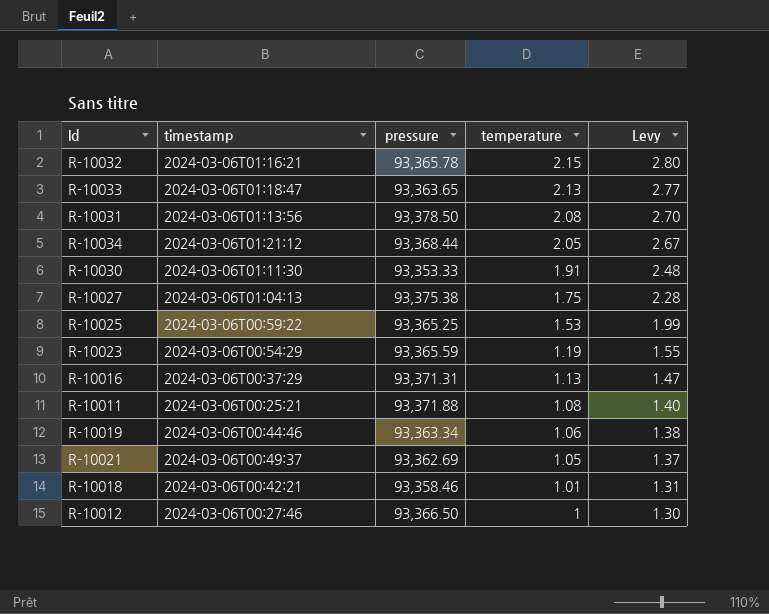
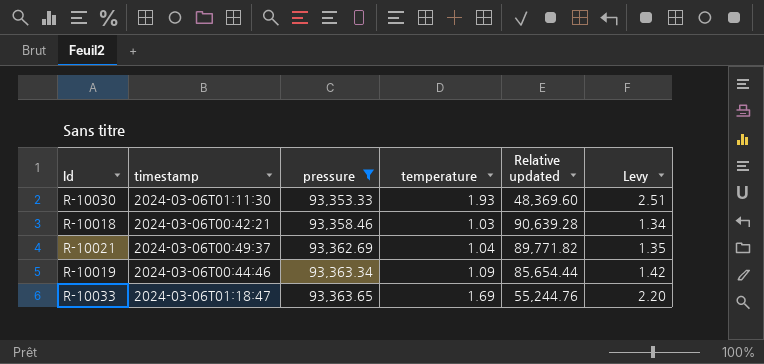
filter: none -> pressure <= 93,363.65
row order: temperature descending -> pressure ascending
column Relative updated | formula: none -> [pressure] / [temperature]
R-10030 | temperature: 1.91 -> 1.93
R-10030 | Levy: 2.48 -> 2.51
R-10018 | temperature: 1.01 -> 1.03
R-10018 | Levy: 1.31 -> 1.34
R-10021 | temperature: 1.05 -> 1.04
R-10021 | Levy: 1.37 -> 1.35
R-10019 | temperature: 1.06 -> 1.09
R-10019 | Levy: 1.38 -> 1.42
R-10033 | temperature: 2.13 -> 1.69
R-10033 | Levy: 2.77 -> 2.20

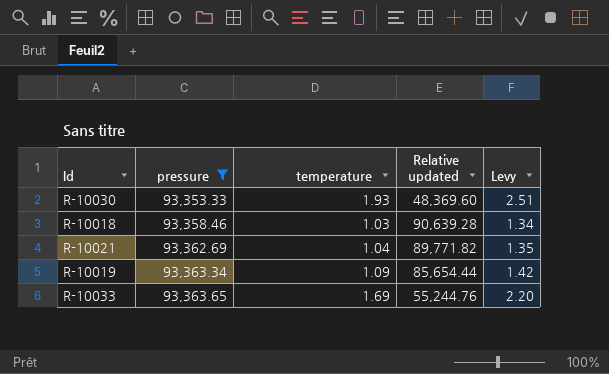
column timestamp | position: 2 -> none

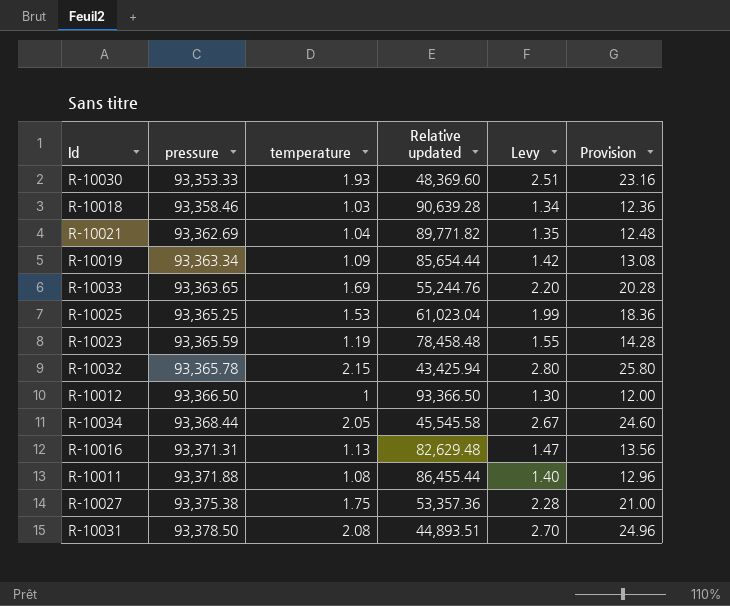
filter: pressure <= 93,363.65 -> none
column Provision | formula: none -> [temperature] * 12

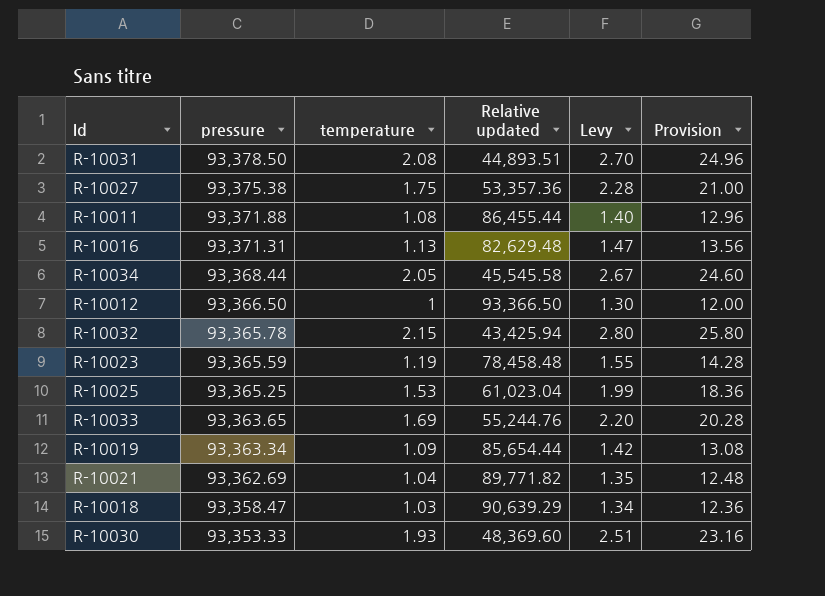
row order: pressure ascending -> pressure descending
R-10018 | pressure: 93,358.46 -> 93,358.47
R-10018 | Relative updated: 90,639.28 -> 90,639.29

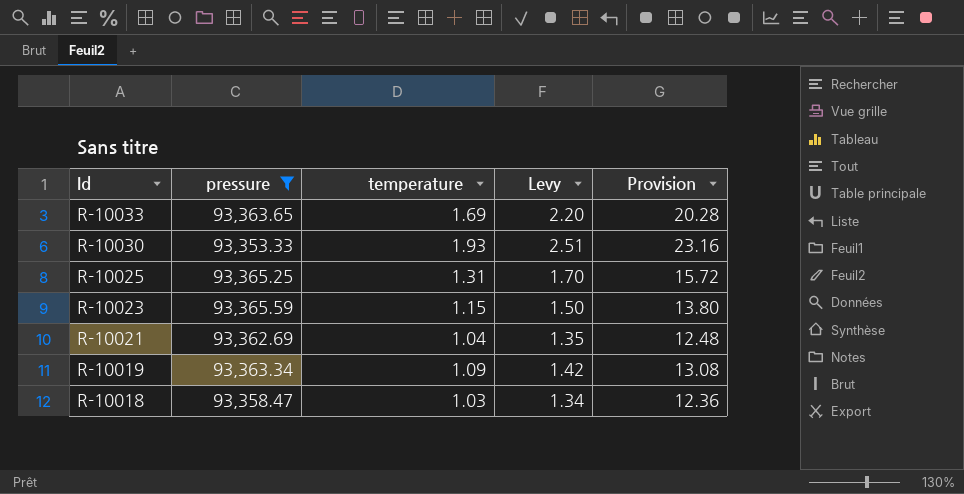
filter: none -> pressure <= 93,365.59
row order: pressure descending -> Id descending
column Relative updated | formula: [pressure] / [temperature] -> none
R-10025 | temperature: 1.53 -> 1.31
R-10025 | Levy: 1.99 -> 1.70
R-10025 | Provision: 18.36 -> 15.72
R-10023 | temperature: 1.19 -> 1.15
R-10023 | Levy: 1.55 -> 1.50
R-10023 | Provision: 14.28 -> 13.80

